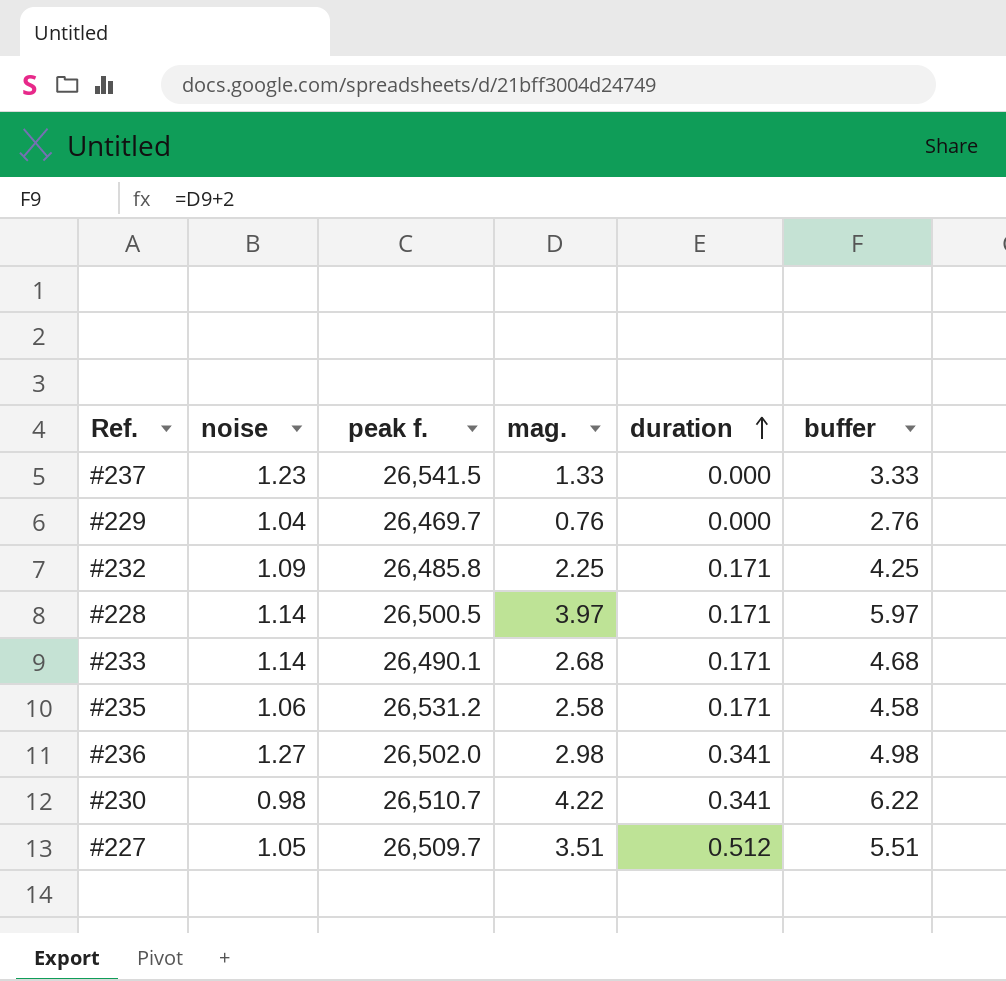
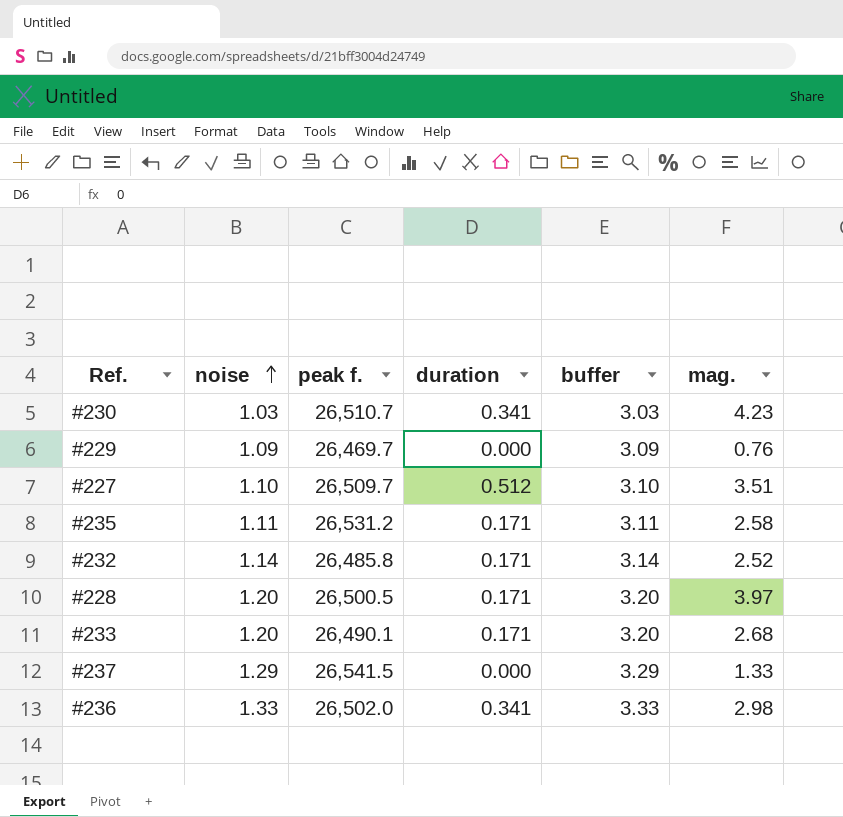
row order: duration ascending -> noise ascending
column buffer | formula: [mag.] + 2 -> [noise] + 2
column mag. | position: 4 -> 6
#230 | noise: 0.98 -> 1.03
#230 | mag.: 4.22 -> 4.23
#229 | noise: 1.04 -> 1.09
#227 | noise: 1.05 -> 1.10
#235 | noise: 1.06 -> 1.11
#232 | noise: 1.09 -> 1.14
#232 | mag.: 2.25 -> 2.52
#228 | noise: 1.14 -> 1.20
#233 | noise: 1.14 -> 1.20
#237 | noise: 1.23 -> 1.29
#236 | noise: 1.27 -> 1.33

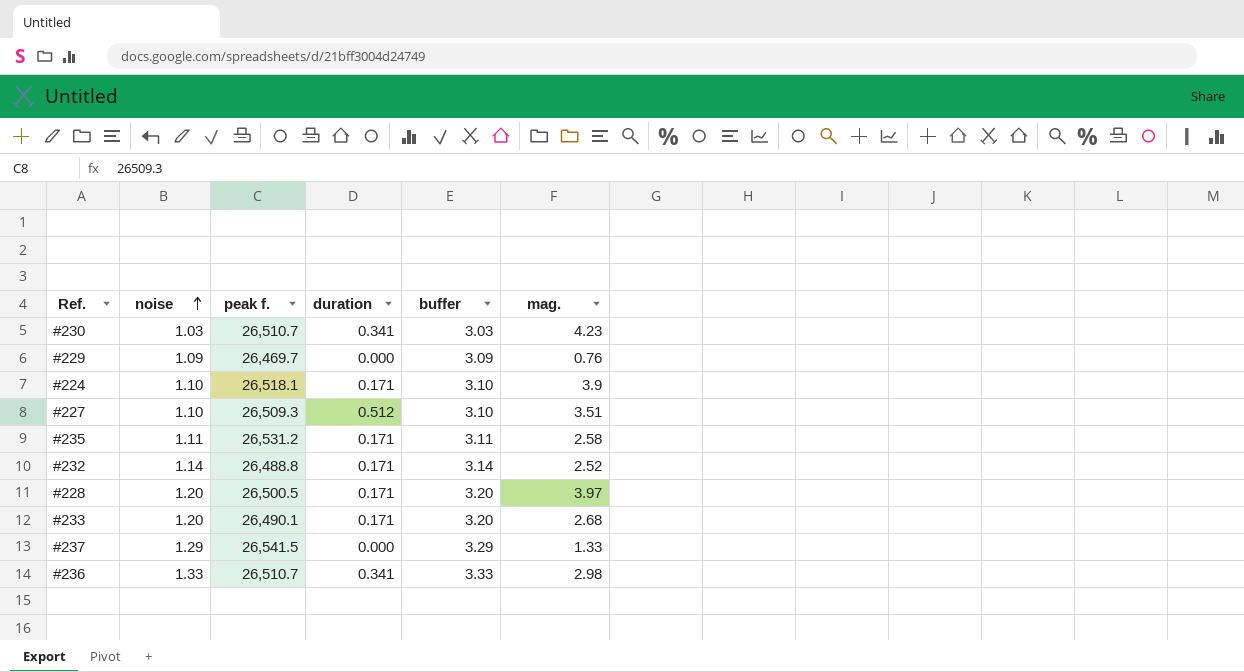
row #224: none -> 1.10 | 26,518.1 | 0.171 | 3.10 | 3.9
#227 | peak f.: 26,509.7 -> 26,509.3
#232 | peak f.: 26,485.8 -> 26,488.8
#236 | peak f.: 26,502.0 -> 26,510.7

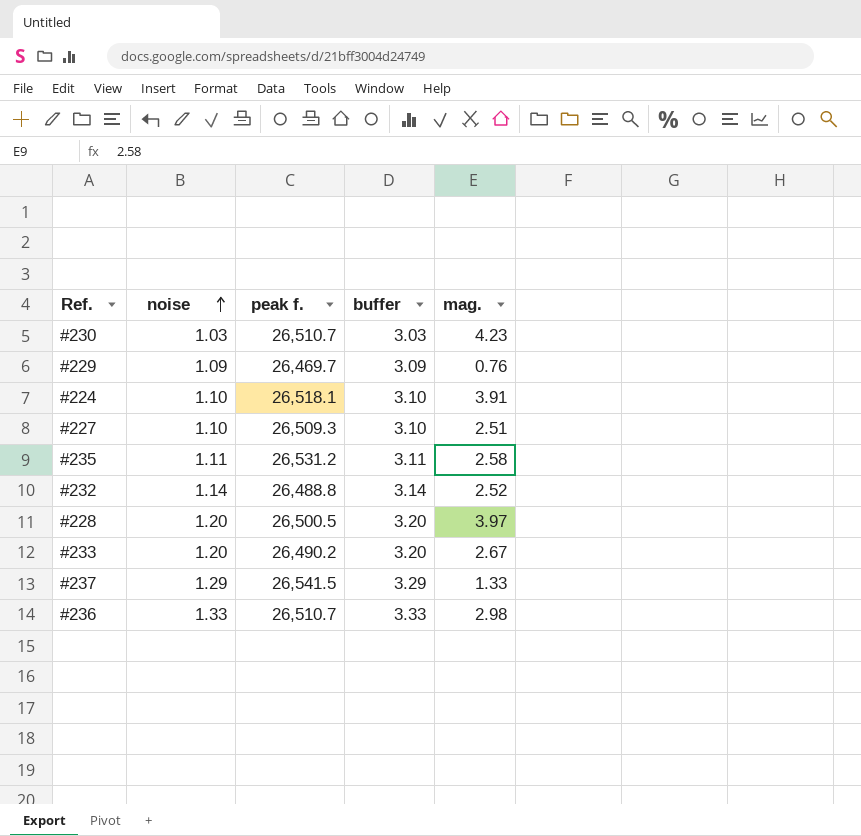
column duration | position: 4 -> none
#224 | mag.: 3.9 -> 3.91
#227 | mag.: 3.51 -> 2.51
#233 | peak f.: 26,490.1 -> 26,490.2
#233 | mag.: 2.68 -> 2.67

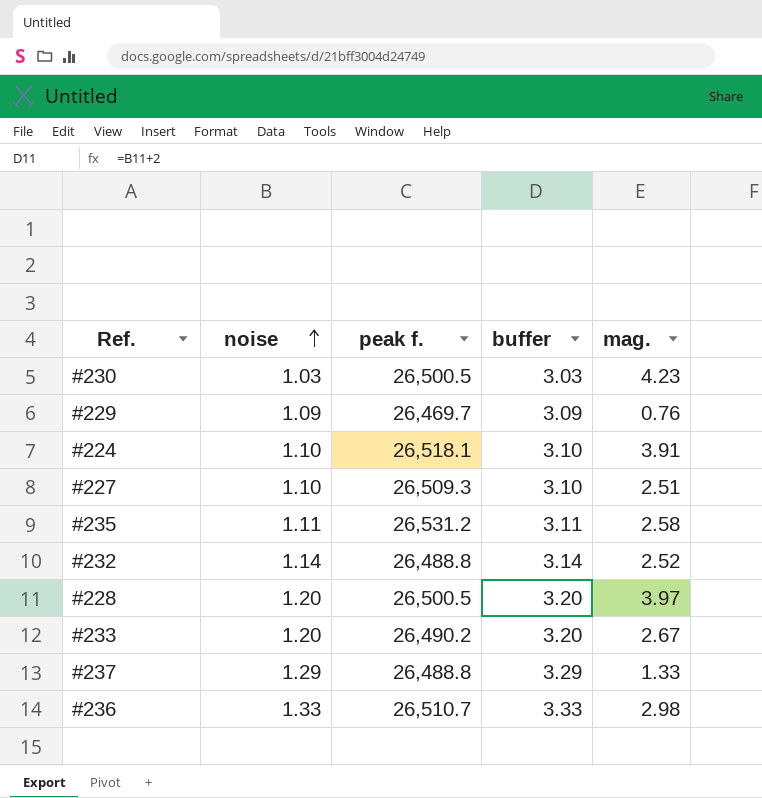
#230 | peak f.: 26,510.7 -> 26,500.5
#237 | peak f.: 26,541.5 -> 26,488.8

